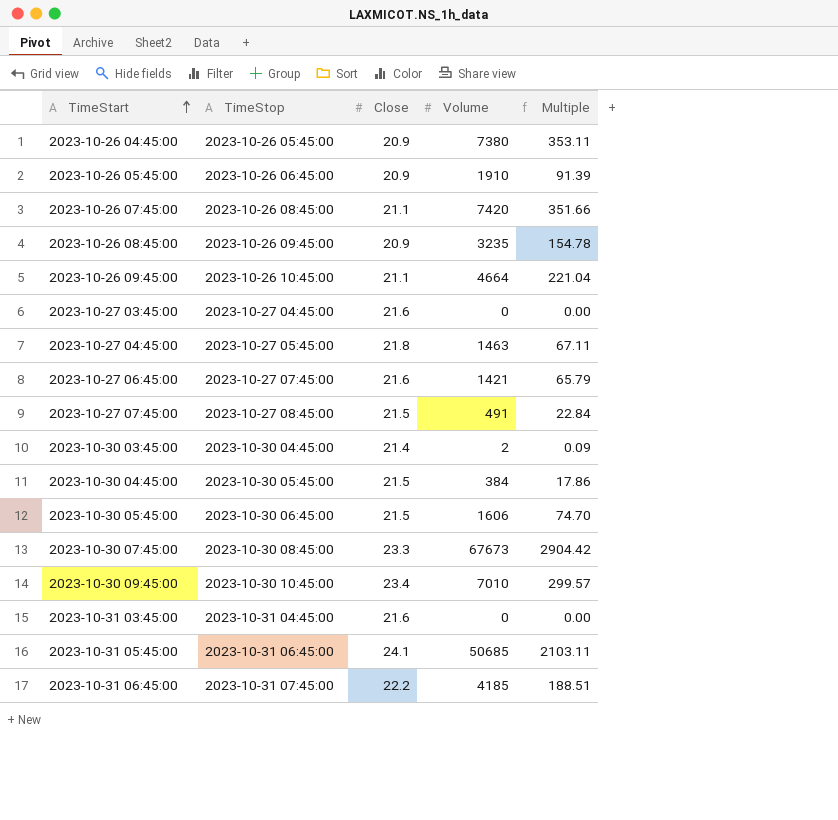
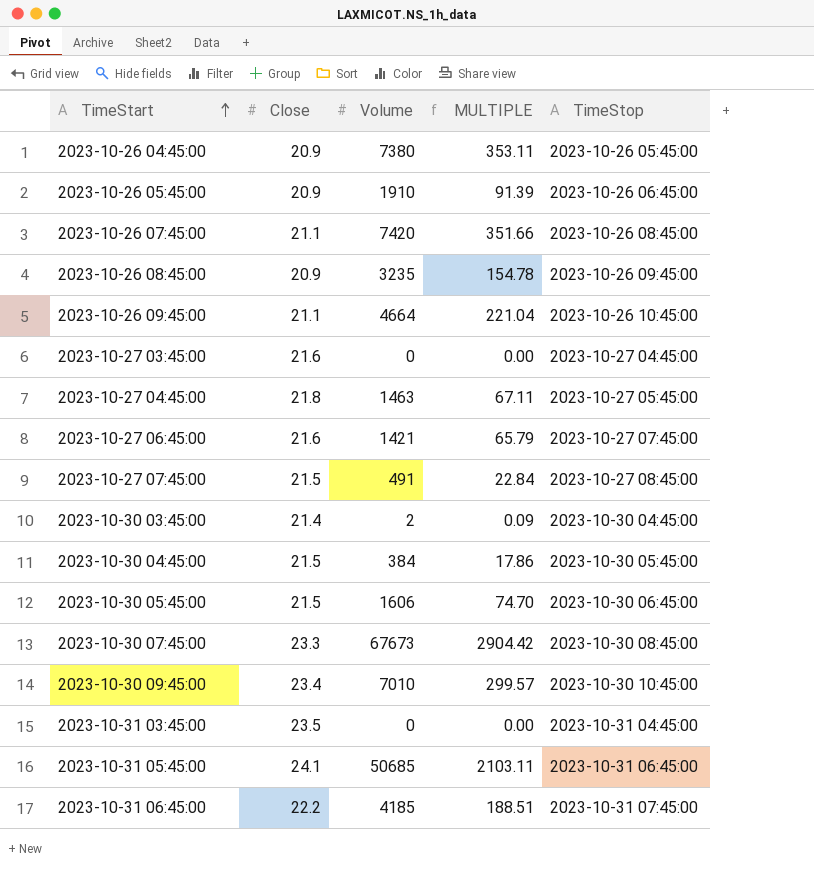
column name: Multiple -> MULTIPLE
column TimeStop | position: 2 -> 5
2023-10-31 03:45:00 | Close: 21.6 -> 23.5

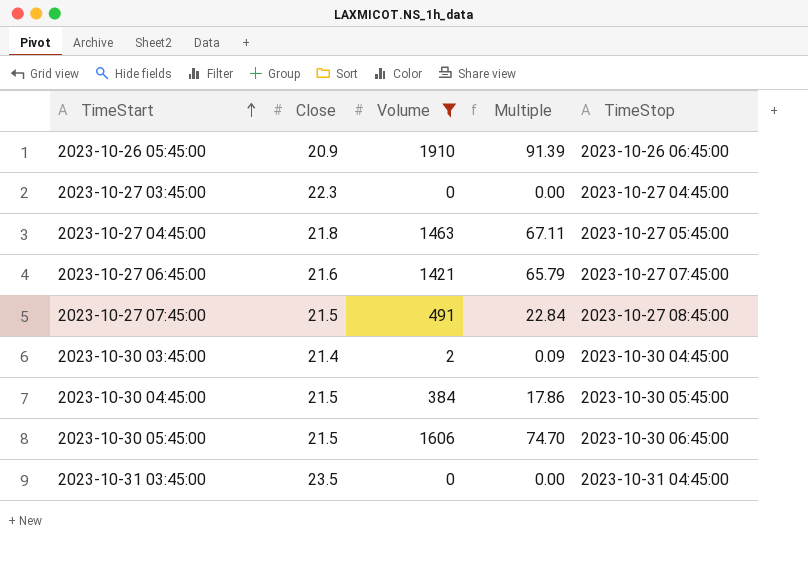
filter: none -> Volume <= 1910
column name: MULTIPLE -> Multiple
2023-10-27 03:45:00 | Close: 21.6 -> 22.3

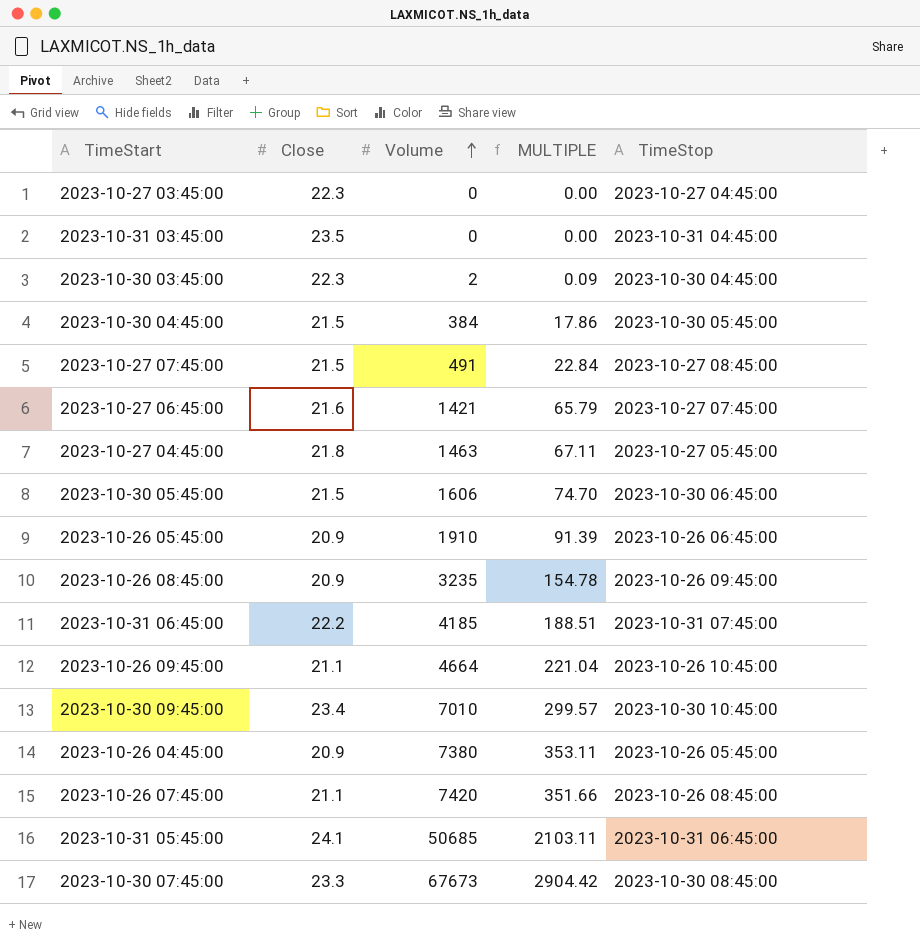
filter: Volume <= 1910 -> none
row order: TimeStart ascending -> Volume ascending
column name: Multiple -> MULTIPLE
2023-10-30 03:45:00 | Close: 21.4 -> 22.3

